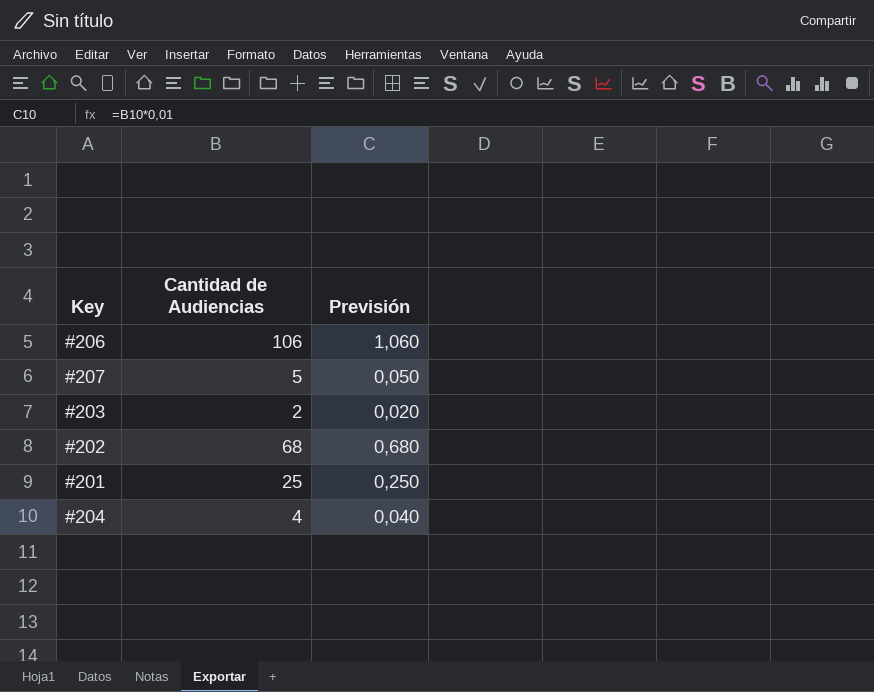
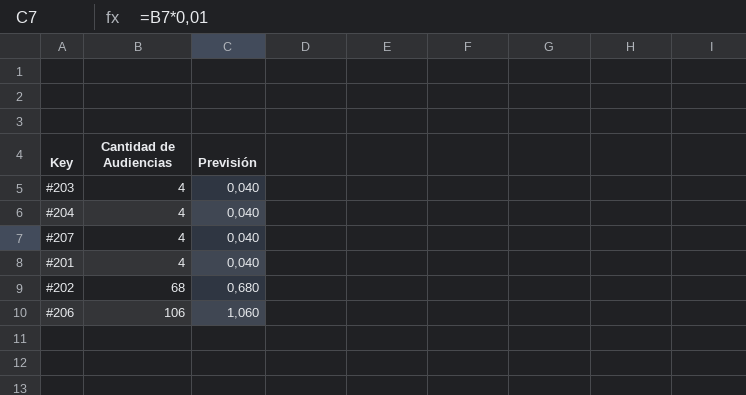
row order: none -> Cantidad de Audiencias ascending
#203 | Cantidad de Audiencias: 2 -> 4
#203 | Previsión: 0,020 -> 0,040
#207 | Cantidad de Audiencias: 5 -> 4
#207 | Previsión: 0,050 -> 0,040
#201 | Cantidad de Audiencias: 25 -> 4
#201 | Previsión: 0,250 -> 0,040

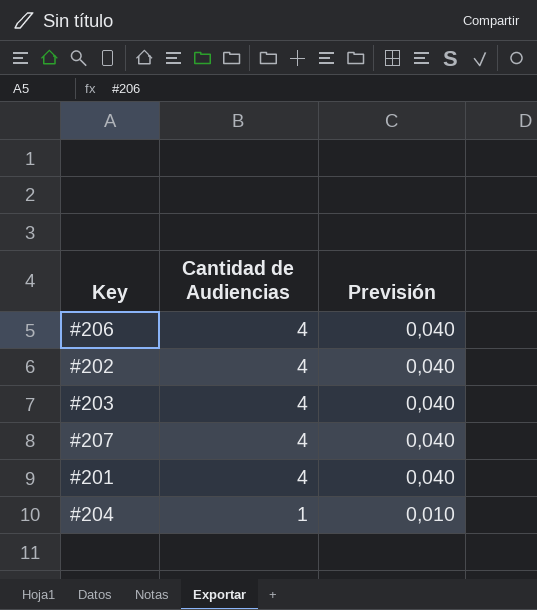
row order: Cantidad de Audiencias ascending -> Cantidad de Audiencias descending
#206 | Cantidad de Audiencias: 106 -> 4
#206 | Previsión: 1,060 -> 0,040
#202 | Cantidad de Audiencias: 68 -> 4
#202 | Previsión: 0,680 -> 0,040
#204 | Cantidad de Audiencias: 4 -> 1
#204 | Previsión: 0,040 -> 0,010

